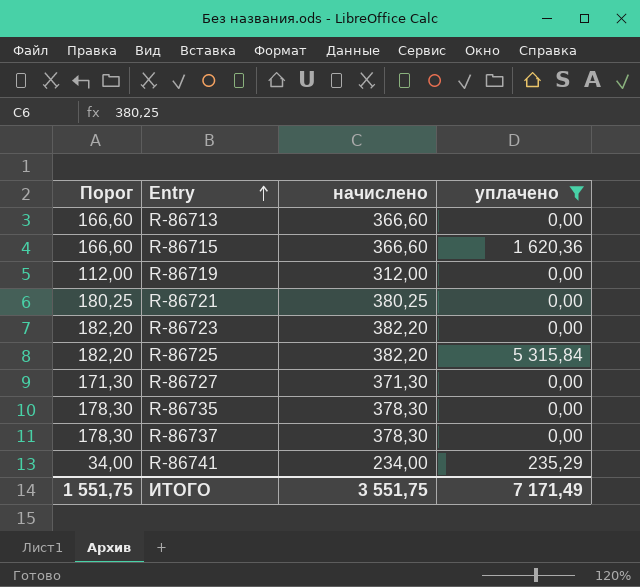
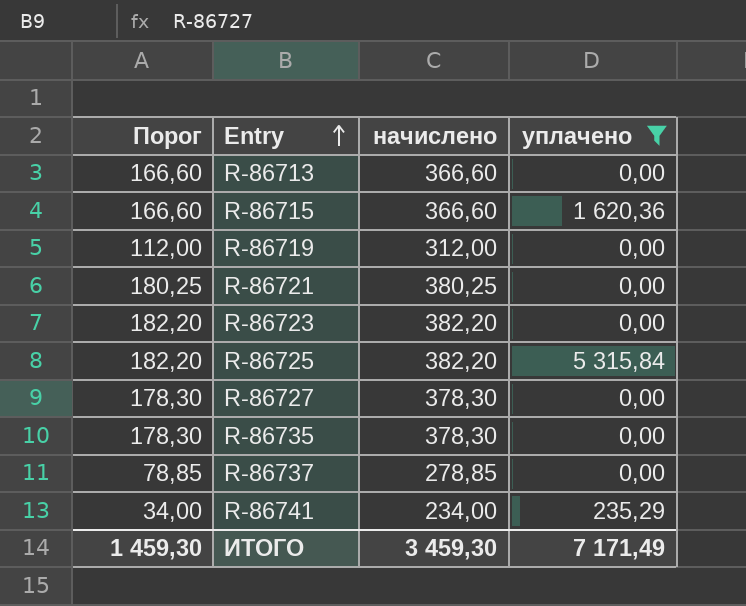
R-86727 | Порог: 171,30 -> 178,30
R-86727 | начислено: 371,30 -> 378,30
R-86737 | Порог: 178,30 -> 78,85
R-86737 | начислено: 378,30 -> 278,85
ИТОГО | Порог: 1 551,75 -> 1 459,30
ИТОГО | начислено: 3 551,75 -> 3 459,30

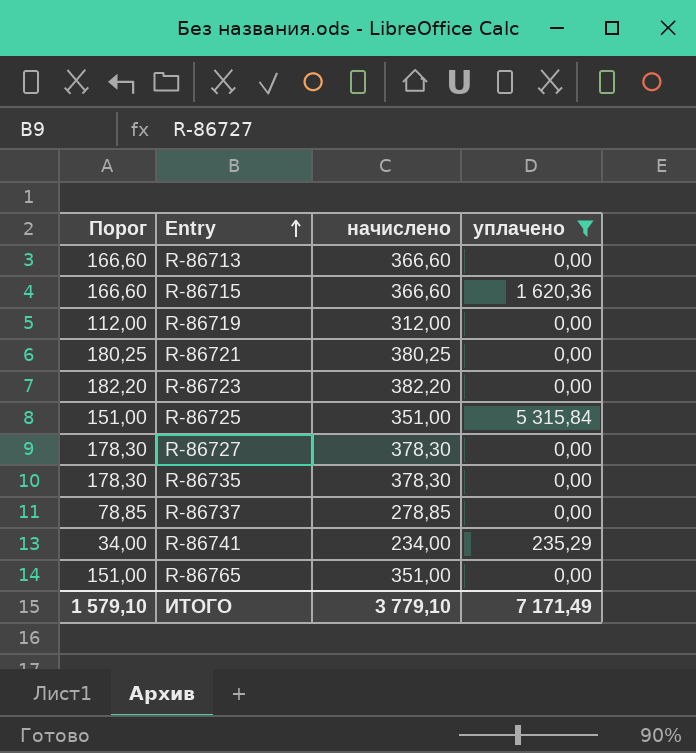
R-86725 | Порог: 182,20 -> 151,00
R-86725 | начислено: 382,20 -> 351,00
row R-86765: none -> 151,00 | 351,00 | 0,00
ИТОГО | Порог: 1 459,30 -> 1 579,10
ИТОГО | начислено: 3 459,30 -> 3 779,10

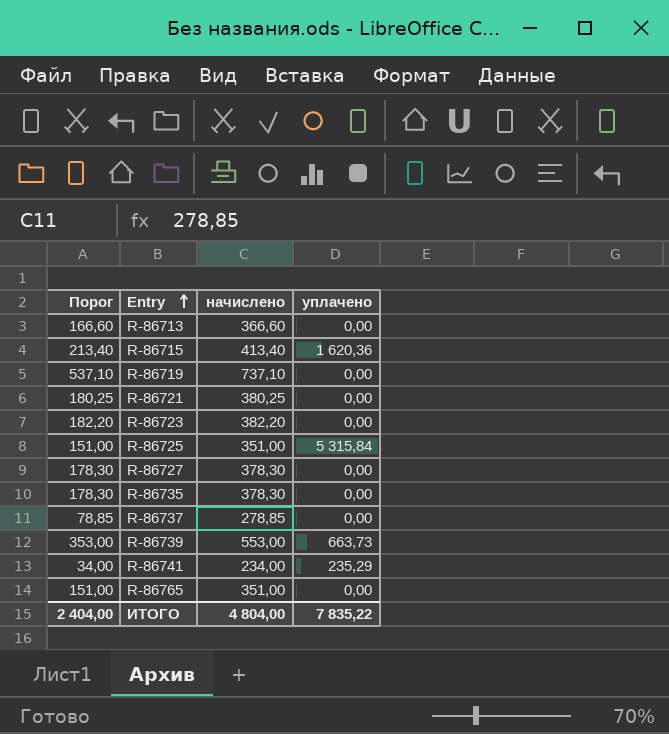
filter: уплачено != 663,73 -> none
R-86715 | Порог: 166,60 -> 213,40
R-86715 | начислено: 366,60 -> 413,40
R-86719 | Порог: 112,00 -> 537,10
R-86719 | начислено: 312,00 -> 737,10
ИТОГО | Порог: 1 579,10 -> 2 404,00
ИТОГО | начислено: 3 779,10 -> 4 804,00
ИТОГО | уплачено: 7 171,49 -> 7 835,22

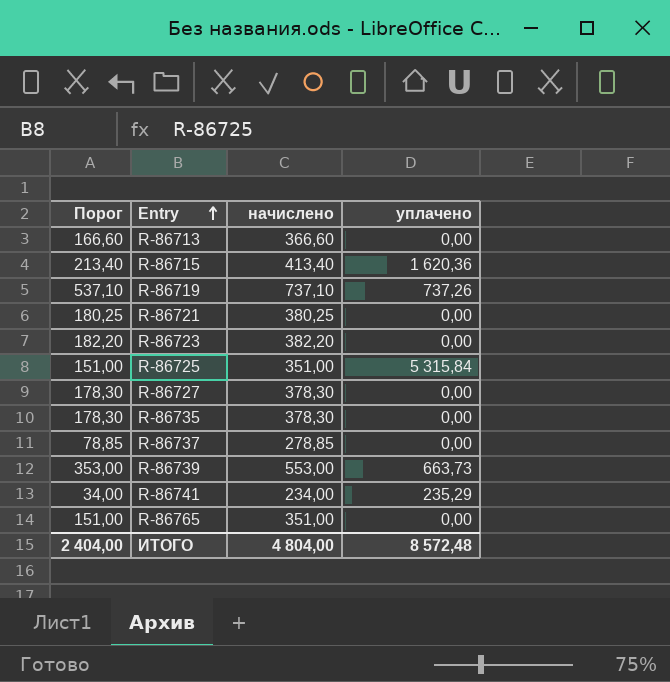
R-86719 | уплачено: 0,00 -> 737,26
ИТОГО | уплачено: 7 835,22 -> 8 572,48

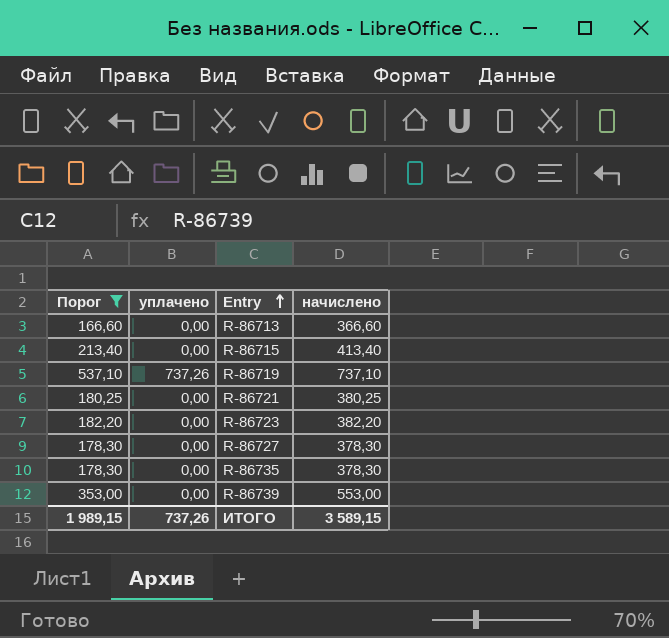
filter: none -> Порог >= 166,60
column уплачено | position: 4 -> 2
R-86715 | уплачено: 1 620,36 -> 0,00
R-86739 | уплачено: 663,73 -> 0,00
ИТОГО | Порог: 2 404,00 -> 1 989,15
ИТОГО | уплачено: 8 572,48 -> 737,26
ИТОГО | начислено: 4 804,00 -> 3 589,15

